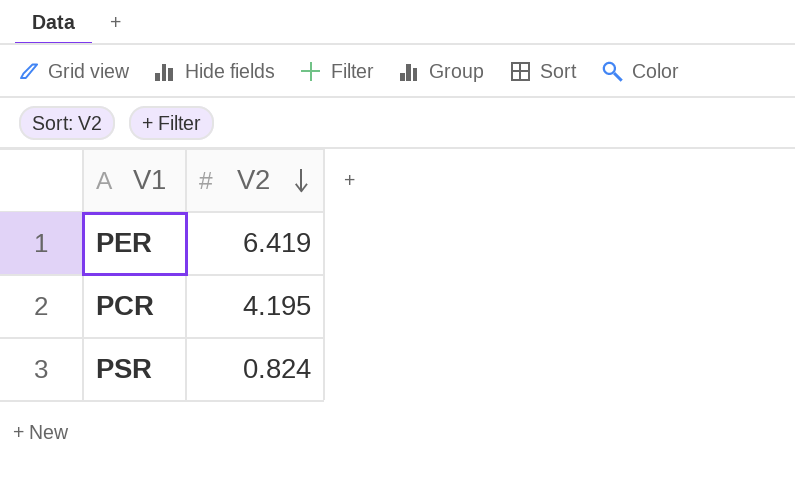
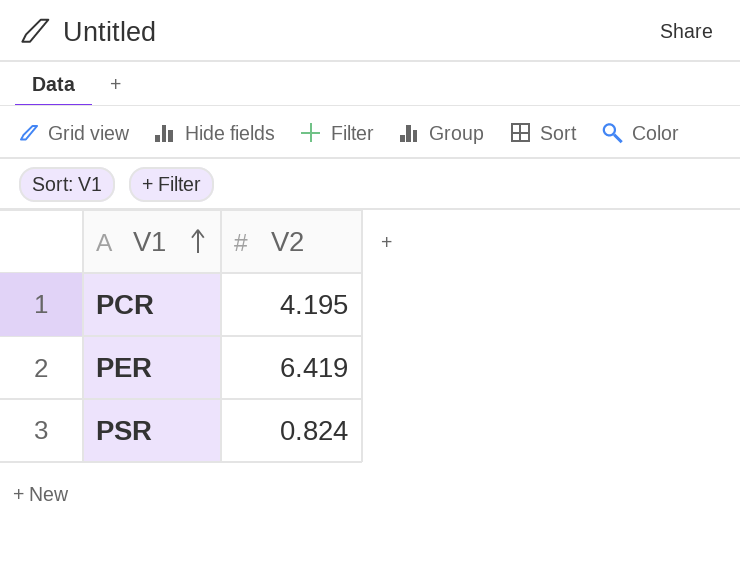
row order: V2 descending -> V1 ascending

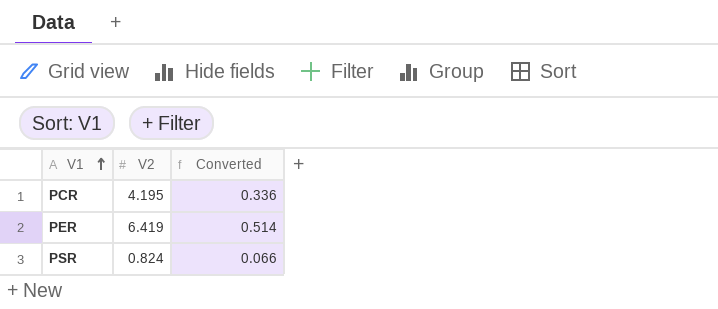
column Converted | formula: none -> [V2] * 0.08

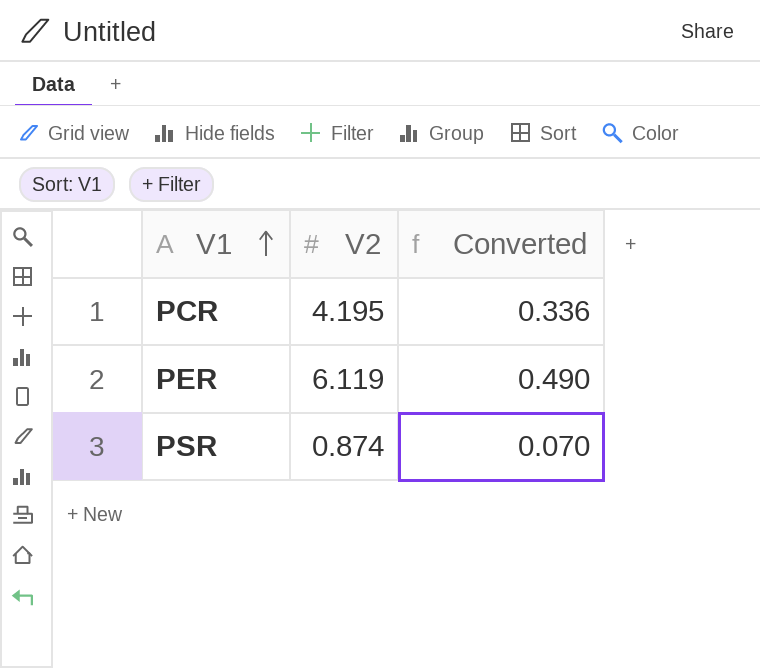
PER | V2: 6.419 -> 6.119
PER | Converted: 0.514 -> 0.490
PSR | V2: 0.824 -> 0.874
PSR | Converted: 0.066 -> 0.070

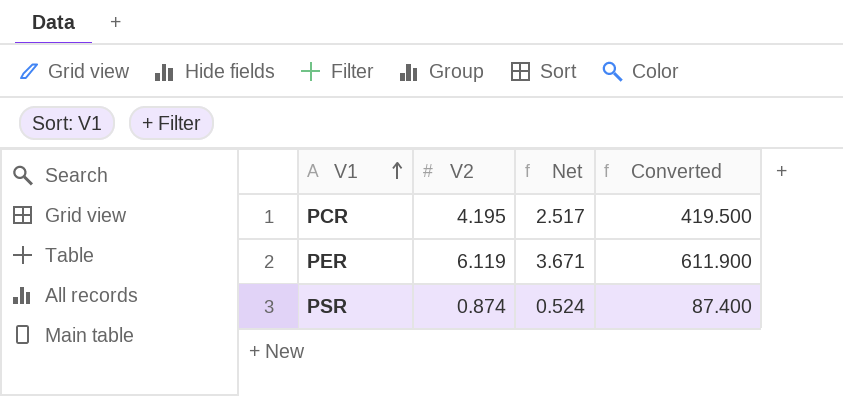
column Net | formula: none -> [V2] * 0.6
column Converted | formula: [V2] * 0.08 -> [V2] * 100

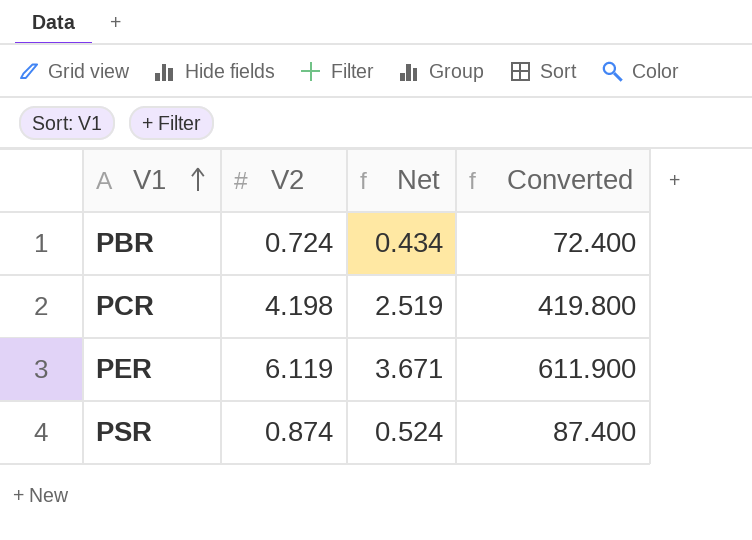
row PBR: none -> 0.724 | 0.434 | 72.400
PCR | V2: 4.195 -> 4.198
PCR | Net: 2.517 -> 2.519
PCR | Converted: 419.500 -> 419.800

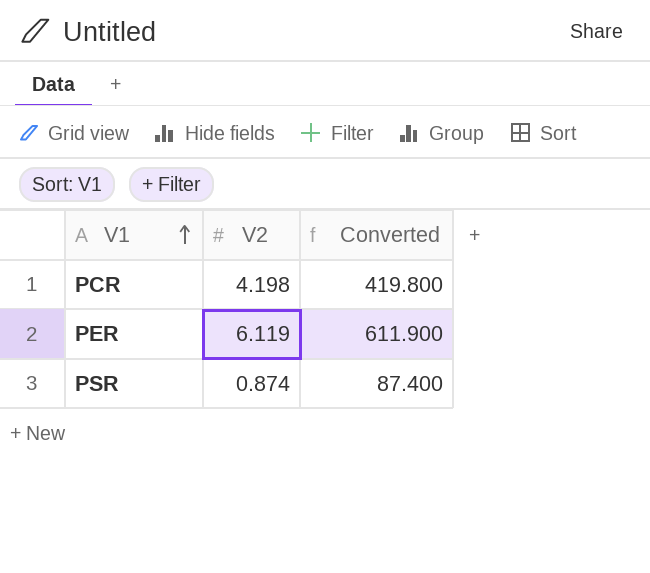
column Net | formula: [V2] * 0.6 -> none
row PBR: 0.724 | 0.434 | 72.400 -> none

